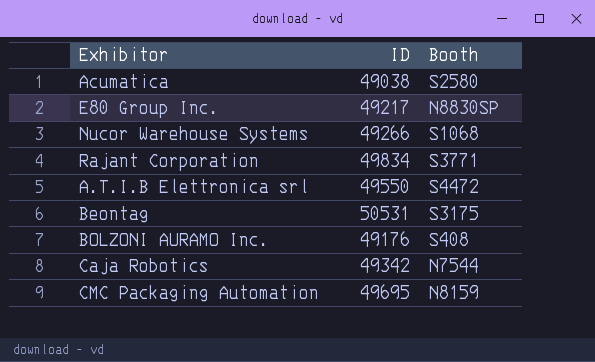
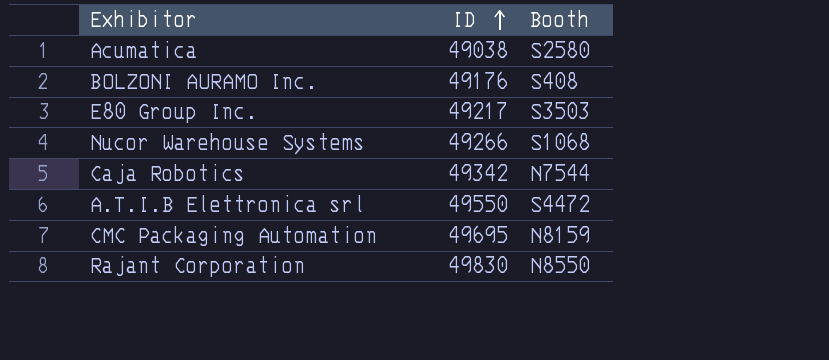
row order: none -> ID ascending
row Beontag: 50531 | S3175 -> none
E80 Group Inc. | Booth: N8830SP -> S3503
Rajant Corporation | ID: 49834 -> 49830
Rajant Corporation | Booth: S3771 -> N8550

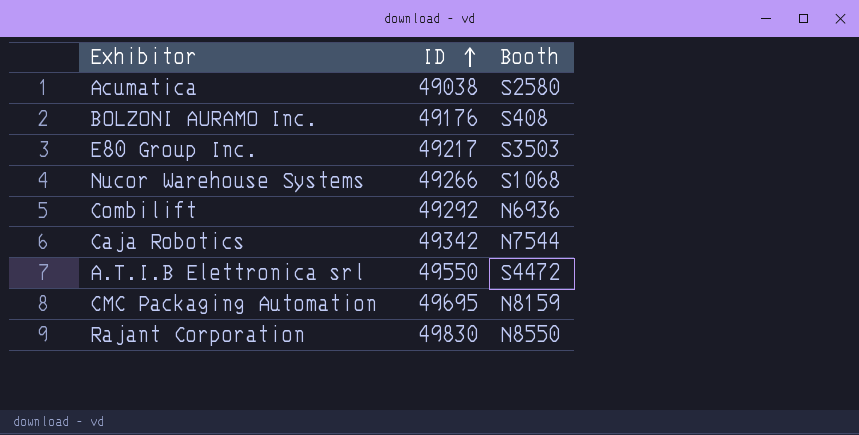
row Combilift: none -> 49292 | N6936

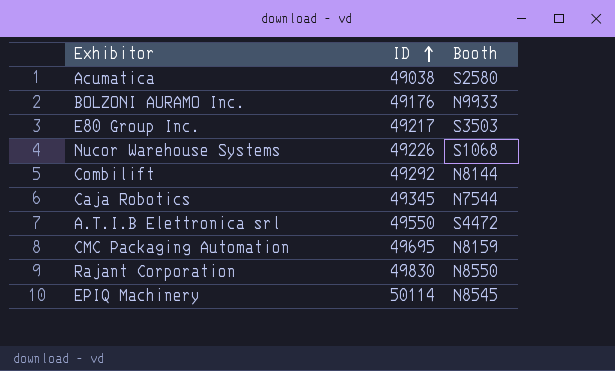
BOLZONI AURAMO Inc. | Booth: S408 -> N9933
Nucor Warehouse Systems | ID: 49266 -> 49226
Combilift | Booth: N6936 -> N8144
Caja Robotics | ID: 49342 -> 49345
row EPIQ Machinery: none -> 50114 | N8545

